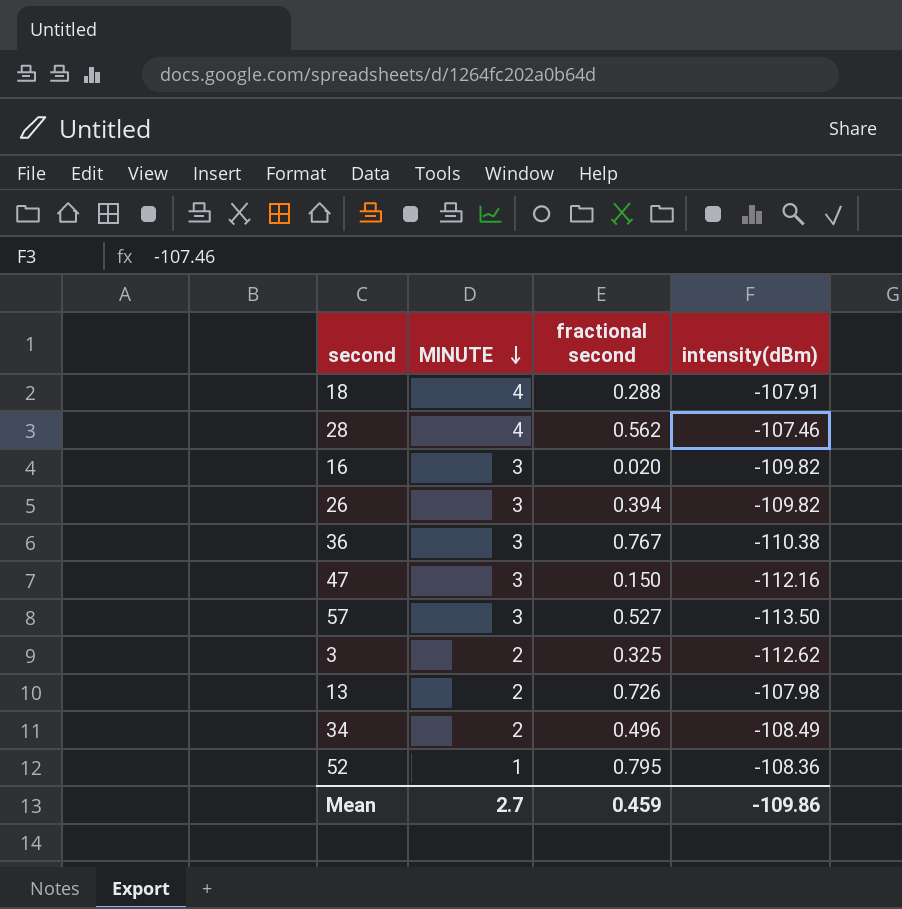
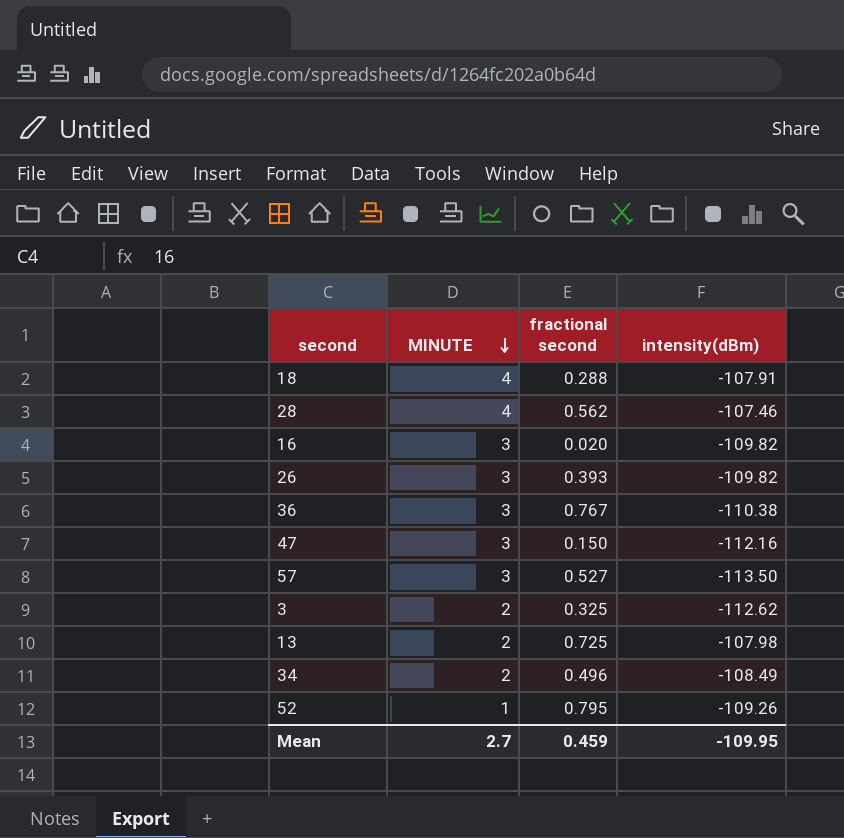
26 | fractional second: 0.394 -> 0.393
13 | fractional second: 0.726 -> 0.725
52 | intensity(dBm): -108.36 -> -109.26
Mean | intensity(dBm): -109.86 -> -109.95

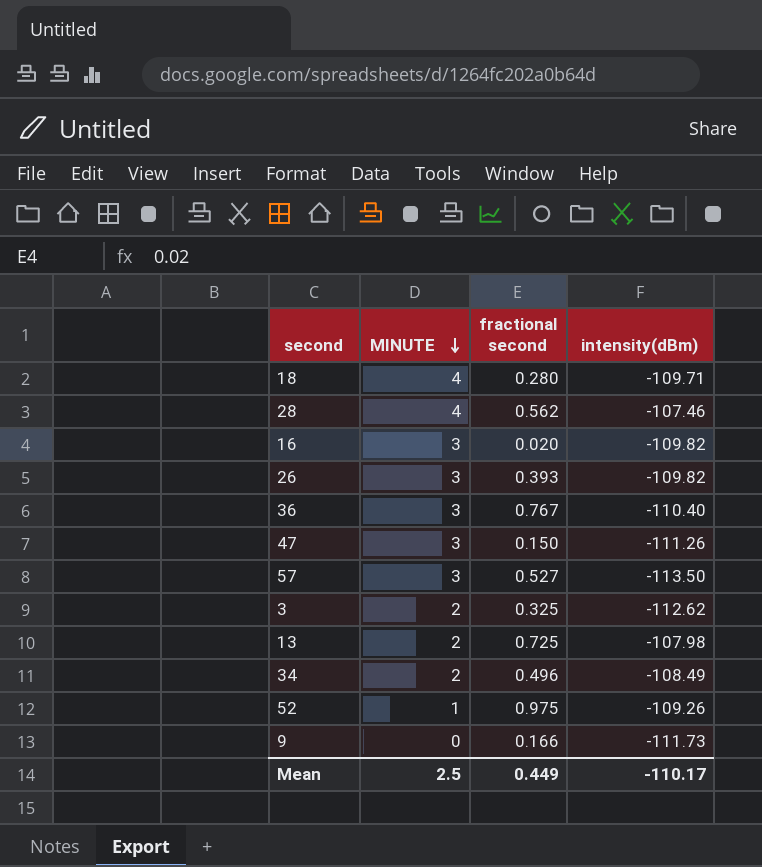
18 | fractional second: 0.288 -> 0.280
18 | intensity(dBm): -107.91 -> -109.71
36 | intensity(dBm): -110.38 -> -110.40
47 | intensity(dBm): -112.16 -> -111.26
52 | fractional second: 0.795 -> 0.975
row 9: none -> 0 | 0.166 | -111.73
Mean | MINUTE: 2.7 -> 2.5
Mean | fractional second: 0.459 -> 0.449
Mean | intensity(dBm): -109.95 -> -110.17

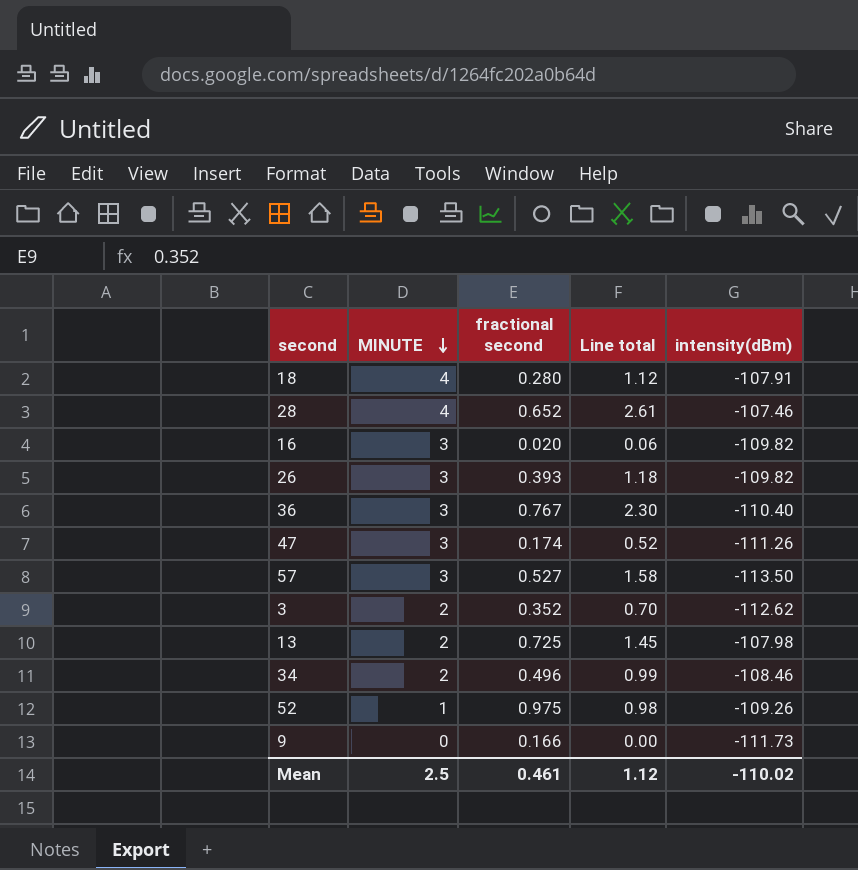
column Line total | formula: none -> [MINUTE] * [fractional second]
18 | intensity(dBm): -109.71 -> -107.91
28 | fractional second: 0.562 -> 0.652
47 | fractional second: 0.150 -> 0.174
3 | fractional second: 0.325 -> 0.352
34 | intensity(dBm): -108.49 -> -108.46
Mean | fractional second: 0.449 -> 0.461
Mean | intensity(dBm): -110.17 -> -110.02

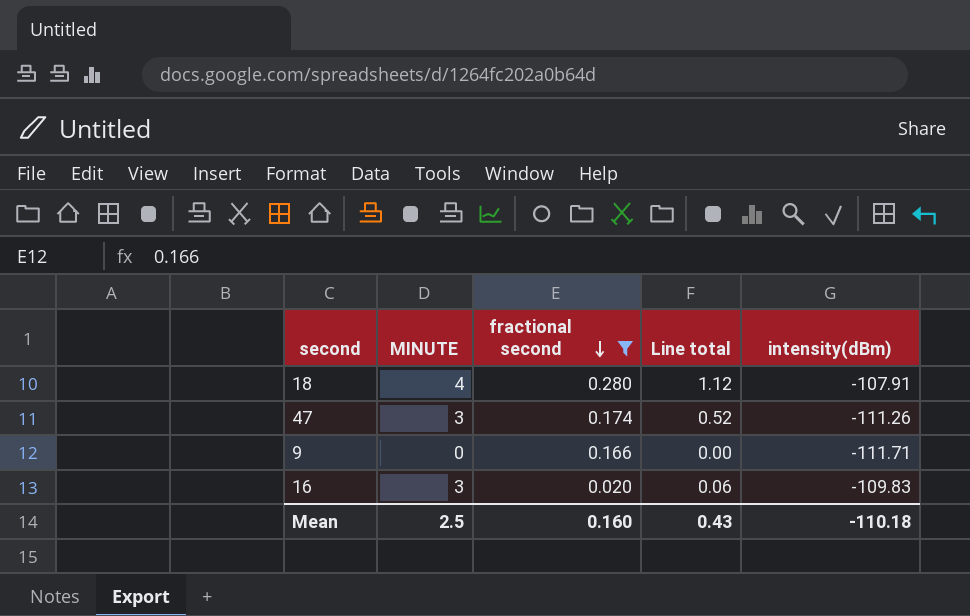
filter: none -> fractional second <= 0.280
row order: MINUTE descending -> fractional second descending
9 | intensity(dBm): -111.73 -> -111.71
16 | intensity(dBm): -109.82 -> -109.83
Mean | fractional second: 0.461 -> 0.160
Mean | Line total: 1.12 -> 0.43
Mean | intensity(dBm): -110.02 -> -110.18

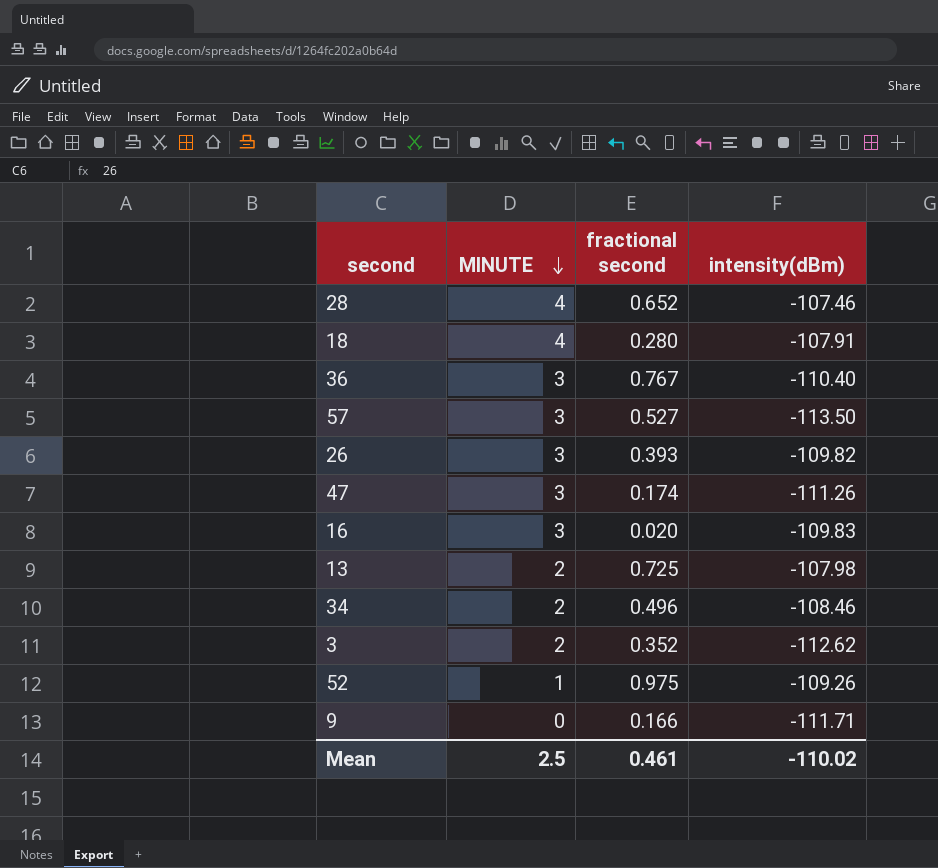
filter: fractional second <= 0.280 -> none
row order: fractional second descending -> MINUTE descending
column Line total | formula: [MINUTE] * [fractional second] -> none
Mean | fractional second: 0.160 -> 0.461
Mean | intensity(dBm): -110.18 -> -110.02

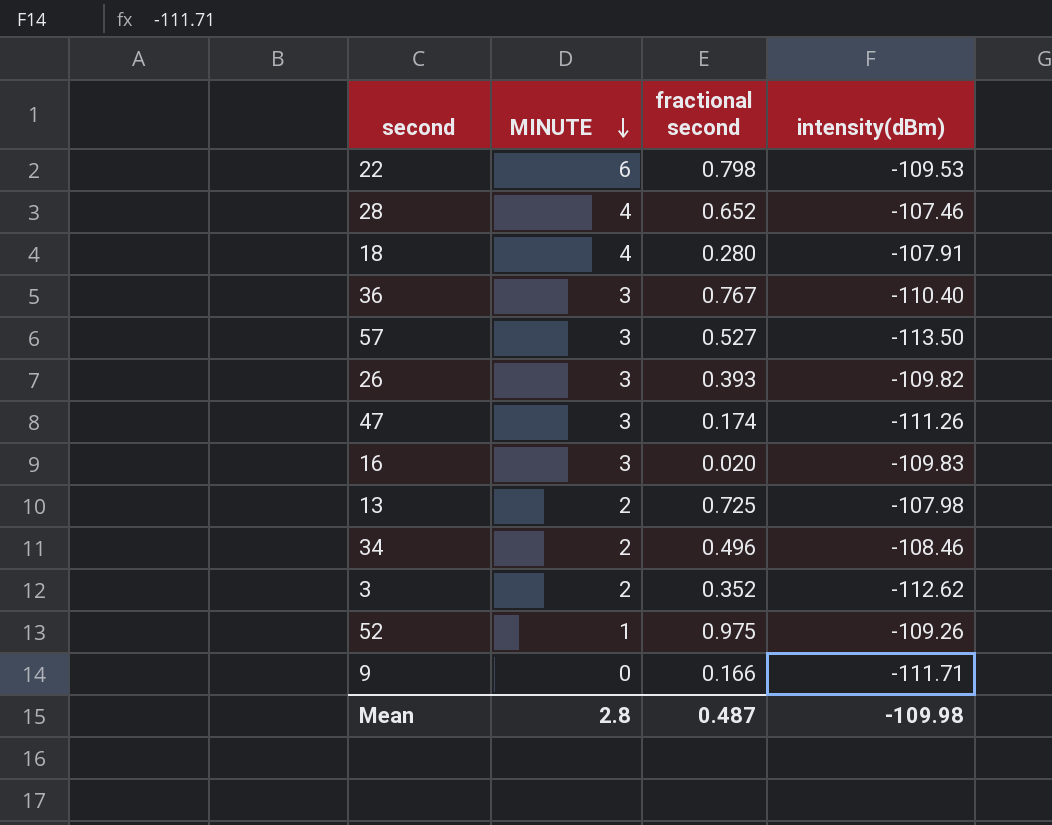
row 22: none -> 6 | 0.798 | -109.53
Mean | MINUTE: 2.5 -> 2.8
Mean | fractional second: 0.461 -> 0.487
Mean | intensity(dBm): -110.02 -> -109.98

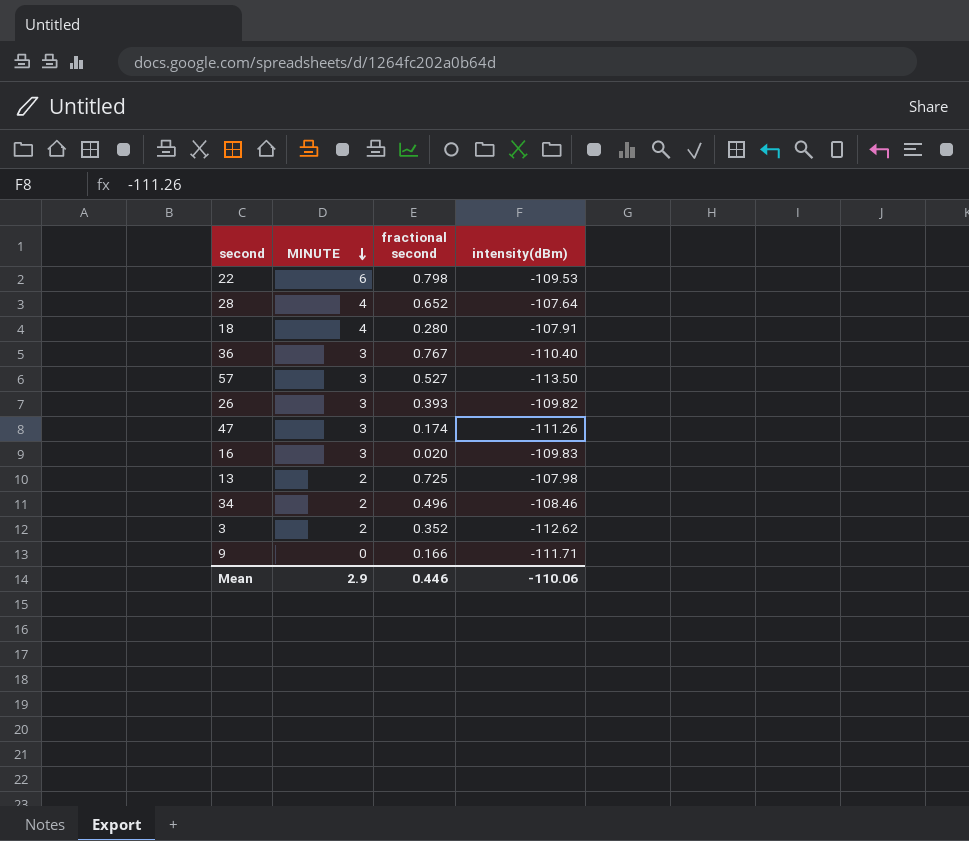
row 52: 1 | 0.975 | -109.26 -> none
28 | intensity(dBm): -107.46 -> -107.64
Mean | MINUTE: 2.8 -> 2.9
Mean | fractional second: 0.487 -> 0.446
Mean | intensity(dBm): -109.98 -> -110.06

